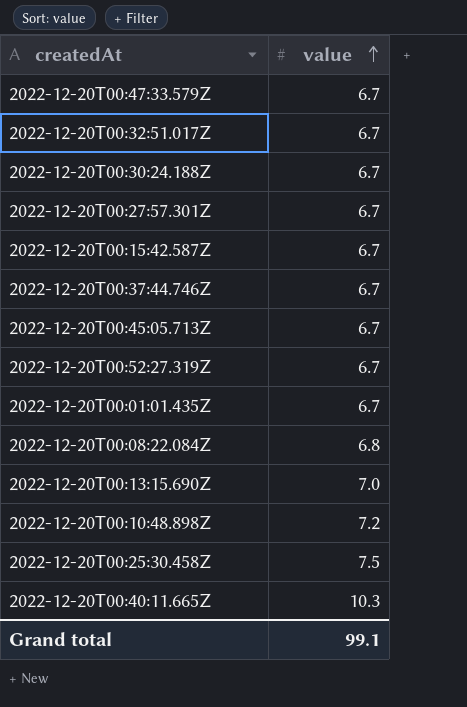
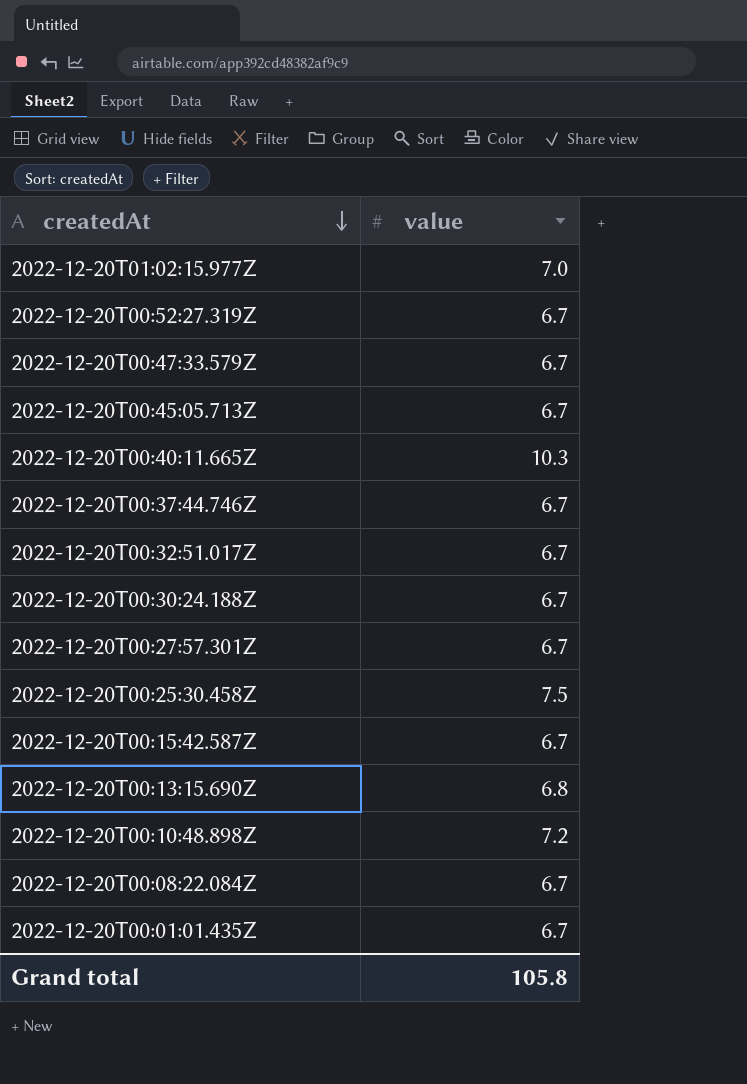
row order: value ascending -> createdAt descending
row 2022-12-20T01:02:15.977Z: none -> 7.0
2022-12-20T00:13:15.690Z | value: 7.0 -> 6.8
2022-12-20T00:08:22.084Z | value: 6.8 -> 6.7
Grand total | value: 99.1 -> 105.8

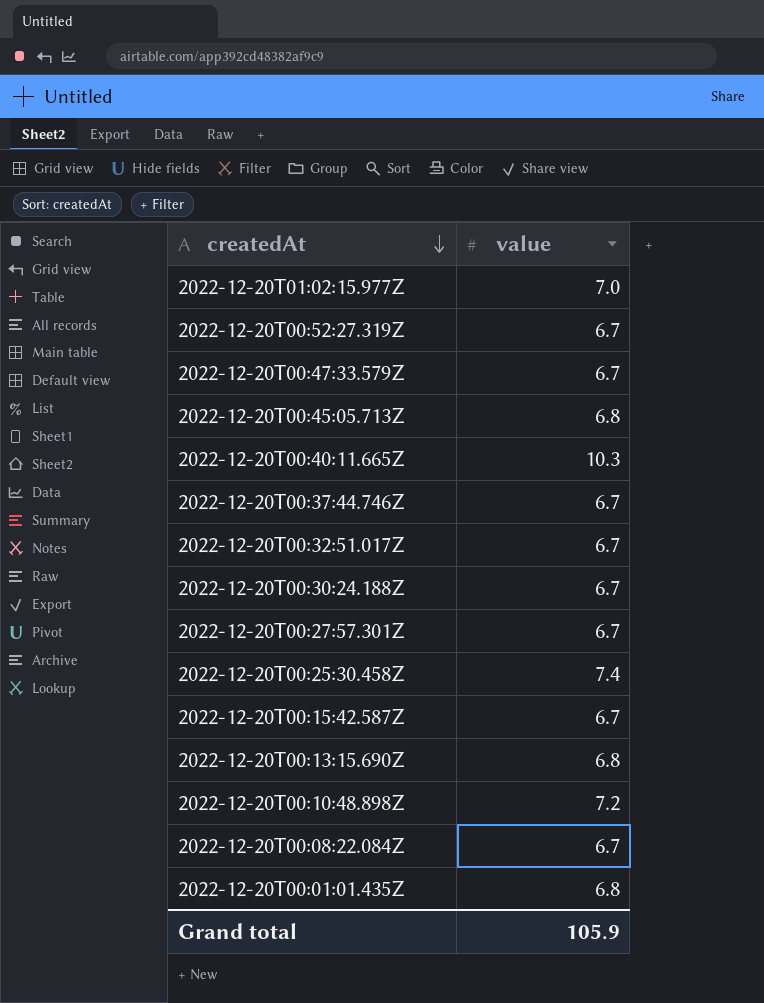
2022-12-20T00:45:05.713Z | value: 6.7 -> 6.8
2022-12-20T00:25:30.458Z | value: 7.5 -> 7.4
2022-12-20T00:01:01.435Z | value: 6.7 -> 6.8
Grand total | value: 105.8 -> 105.9

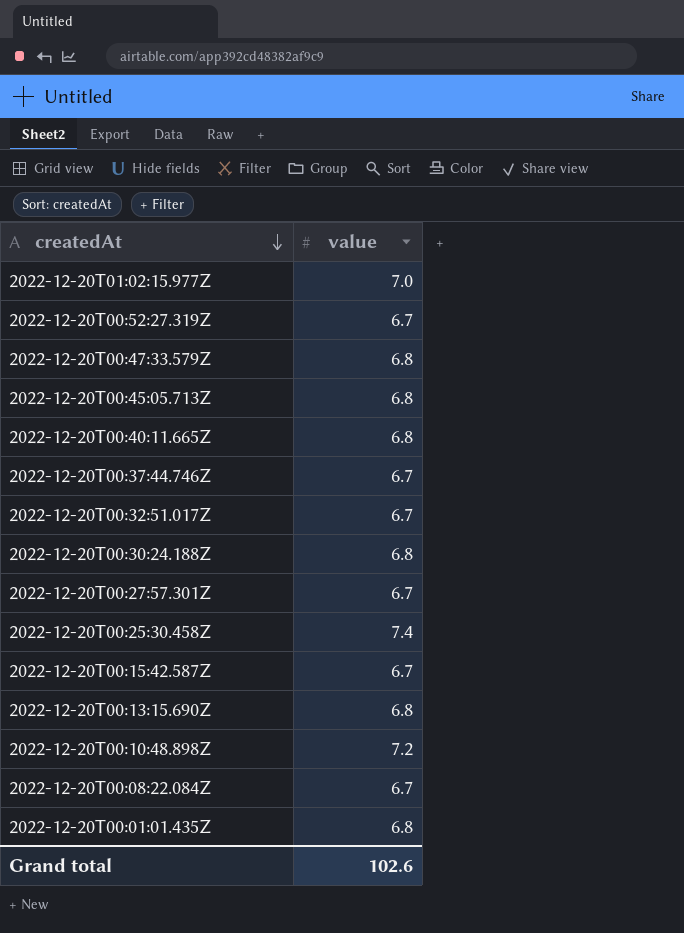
2022-12-20T00:47:33.579Z | value: 6.7 -> 6.8
2022-12-20T00:40:11.665Z | value: 10.3 -> 6.8
2022-12-20T00:30:24.188Z | value: 6.7 -> 6.8
Grand total | value: 105.9 -> 102.6

